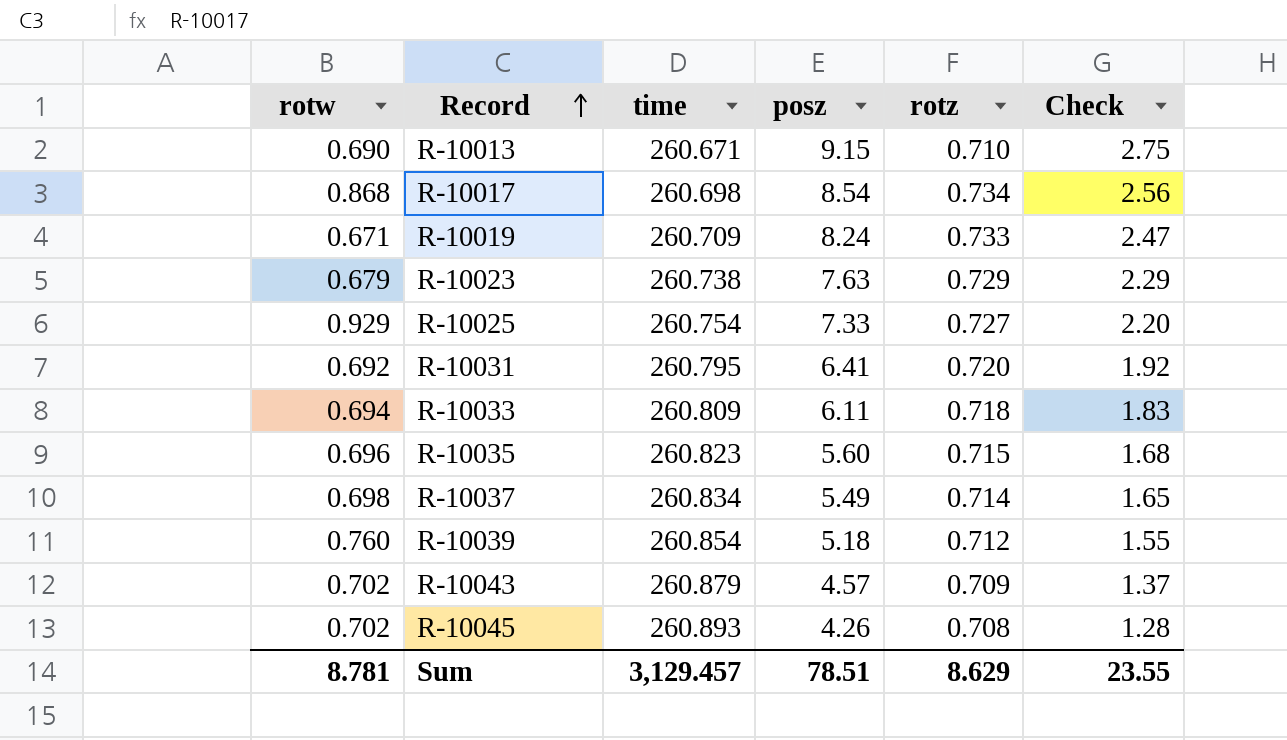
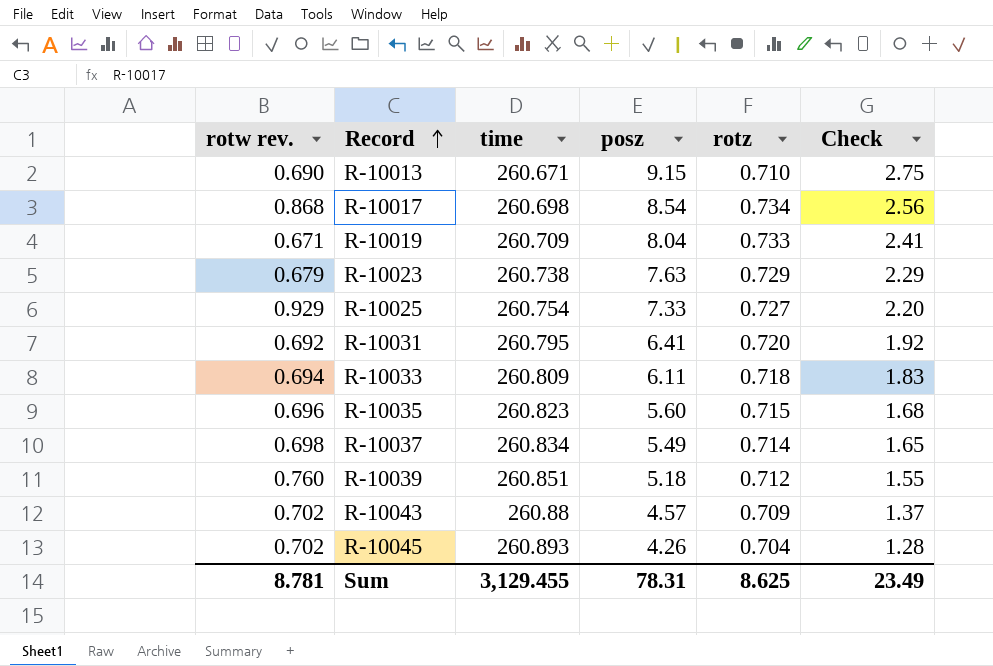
column name: rotw -> rotw rev.
R-10019 | posz: 8.24 -> 8.04
R-10019 | Check: 2.47 -> 2.41
R-10039 | time: 260.854 -> 260.851
R-10043 | time: 260.879 -> 260.88
R-10045 | rotz: 0.708 -> 0.704
Sum | time: 3,129.457 -> 3,129.455
Sum | posz: 78.51 -> 78.31
Sum | rotz: 8.629 -> 8.625
Sum | Check: 23.55 -> 23.49

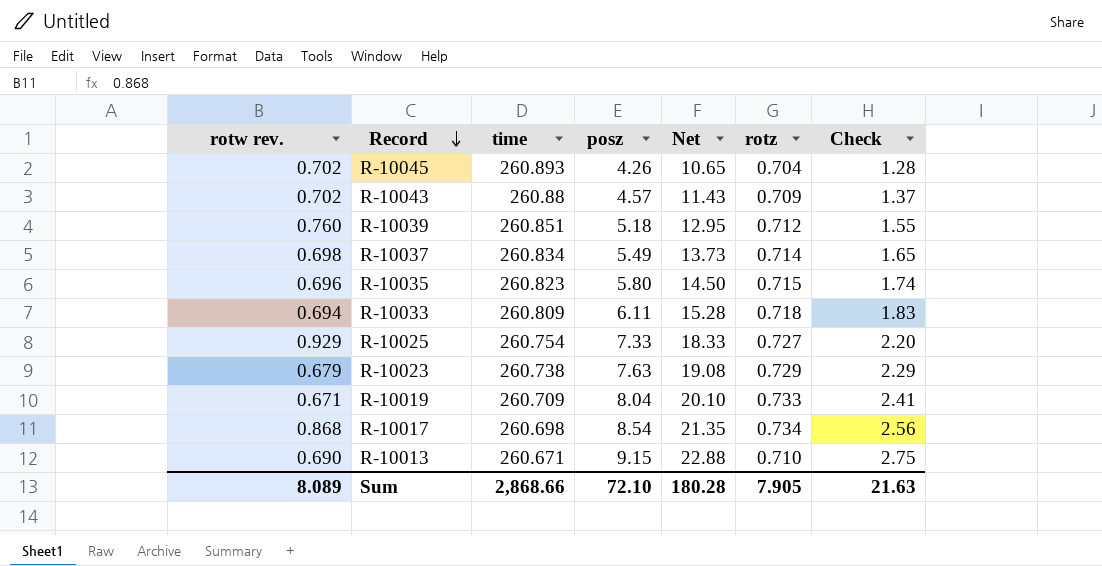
row order: Record ascending -> Record descending
column Net | formula: none -> [posz] * 2.5
row R-10031: 0.692 | 260.795 | 6.41 | 0.720 | 1.92 -> none
R-10035 | posz: 5.60 -> 5.80
R-10035 | Check: 1.68 -> 1.74
Sum | rotw rev.: 8.781 -> 8.089
Sum | time: 3,129.455 -> 2,868.66
Sum | posz: 78.31 -> 72.10
Sum | rotz: 8.625 -> 7.905
Sum | Check: 23.49 -> 21.63

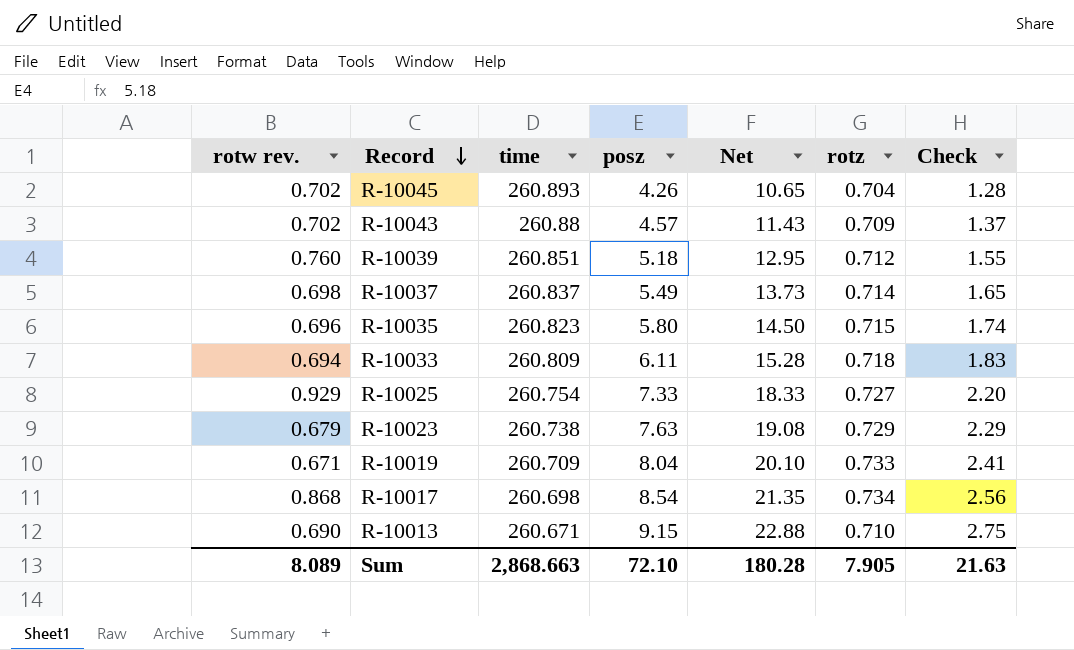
R-10037 | time: 260.834 -> 260.837
Sum | time: 2,868.66 -> 2,868.663

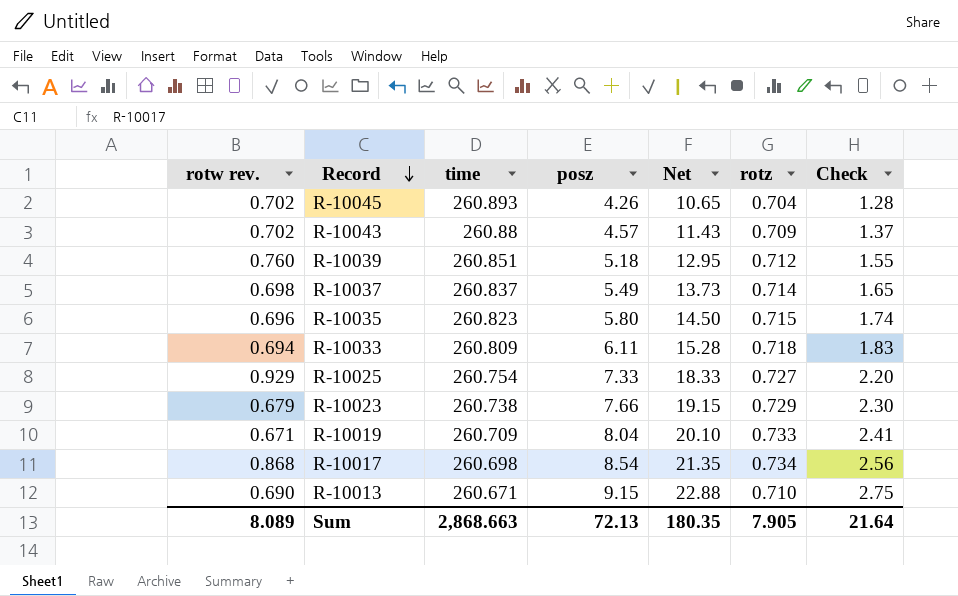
R-10023 | posz: 7.63 -> 7.66
R-10023 | Net: 19.08 -> 19.15
R-10023 | Check: 2.29 -> 2.30
Sum | posz: 72.10 -> 72.13
Sum | Net: 180.28 -> 180.35
Sum | Check: 21.63 -> 21.64

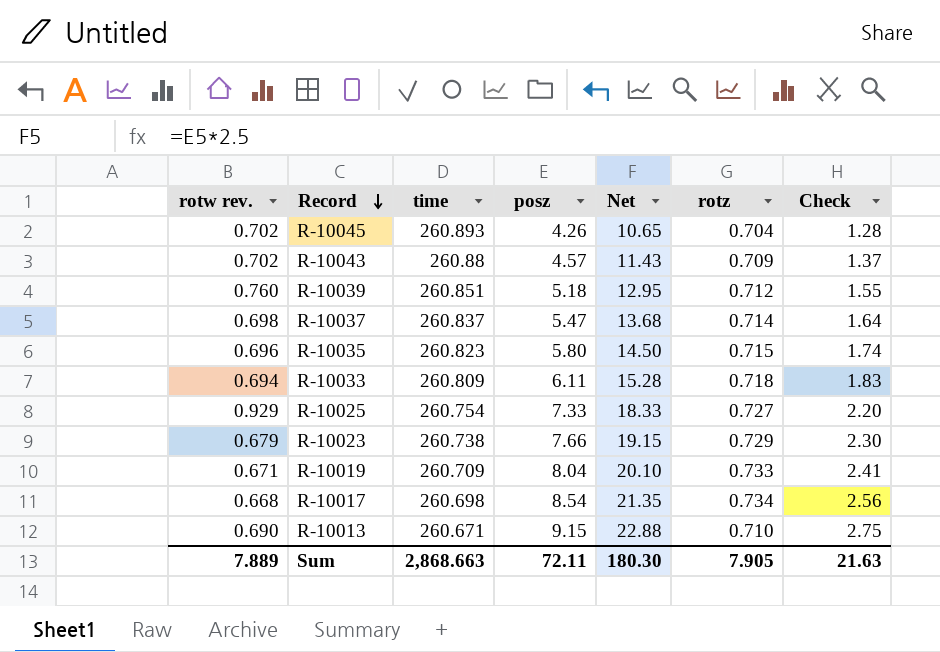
R-10037 | posz: 5.49 -> 5.47
R-10037 | Net: 13.73 -> 13.68
R-10037 | Check: 1.65 -> 1.64
R-10017 | rotw rev.: 0.868 -> 0.668
Sum | rotw rev.: 8.089 -> 7.889
Sum | posz: 72.13 -> 72.11
Sum | Net: 180.35 -> 180.30
Sum | Check: 21.64 -> 21.63

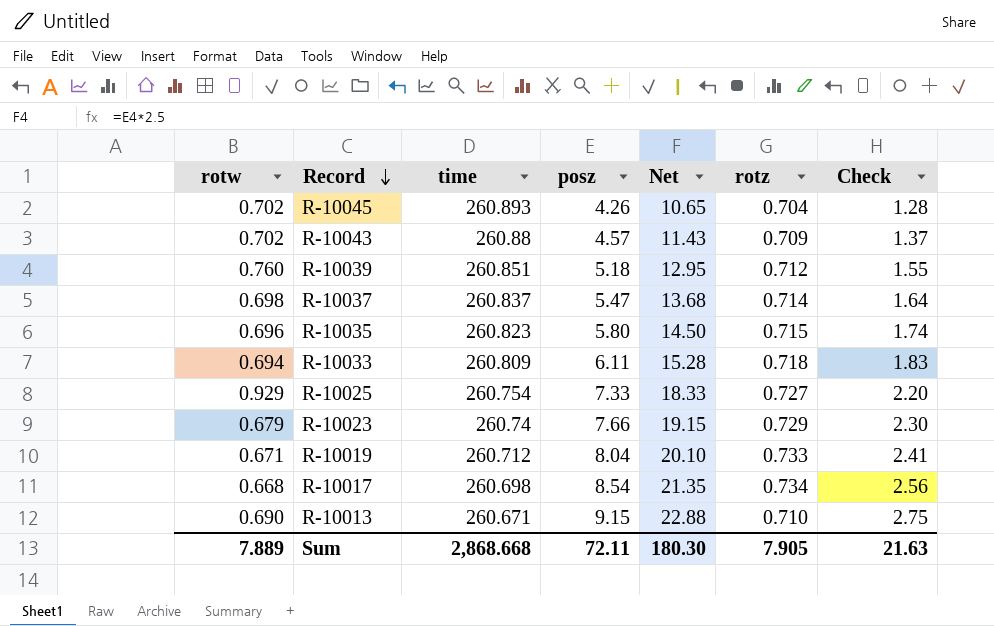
column name: rotw rev. -> rotw
R-10023 | time: 260.738 -> 260.74
R-10019 | time: 260.709 -> 260.712
Sum | time: 2,868.663 -> 2,868.668

